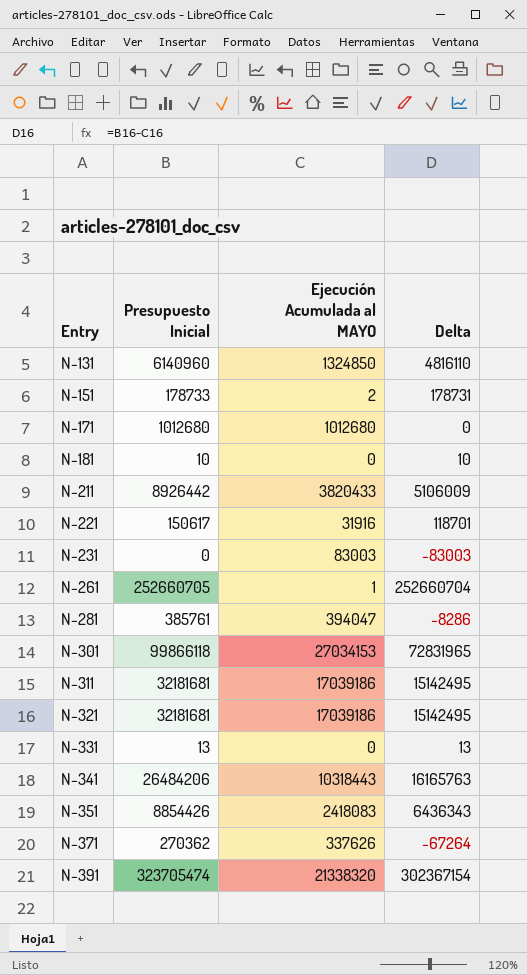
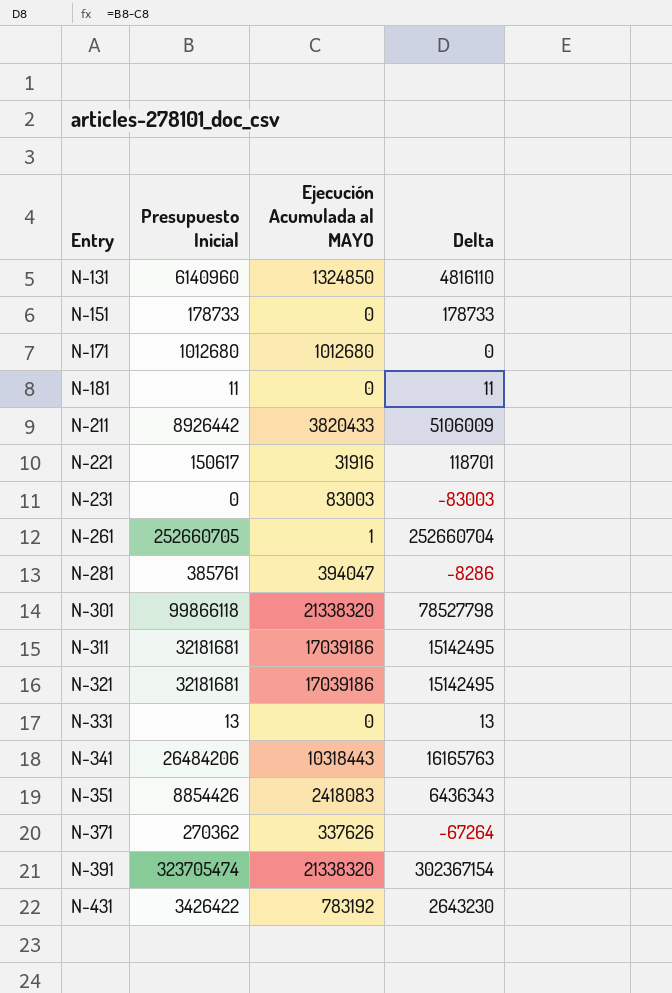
N-151 | Ejecución Acumulada al MAYO: 2 -> 0
N-151 | Delta: 178731 -> 178733
N-181 | Presupuesto Inicial: 10 -> 11
N-181 | Delta: 10 -> 11
N-301 | Ejecución Acumulada al MAYO: 27034153 -> 21338320
N-301 | Delta: 72831965 -> 78527798
row N-431: none -> 3426422 | 783192 | 2643230

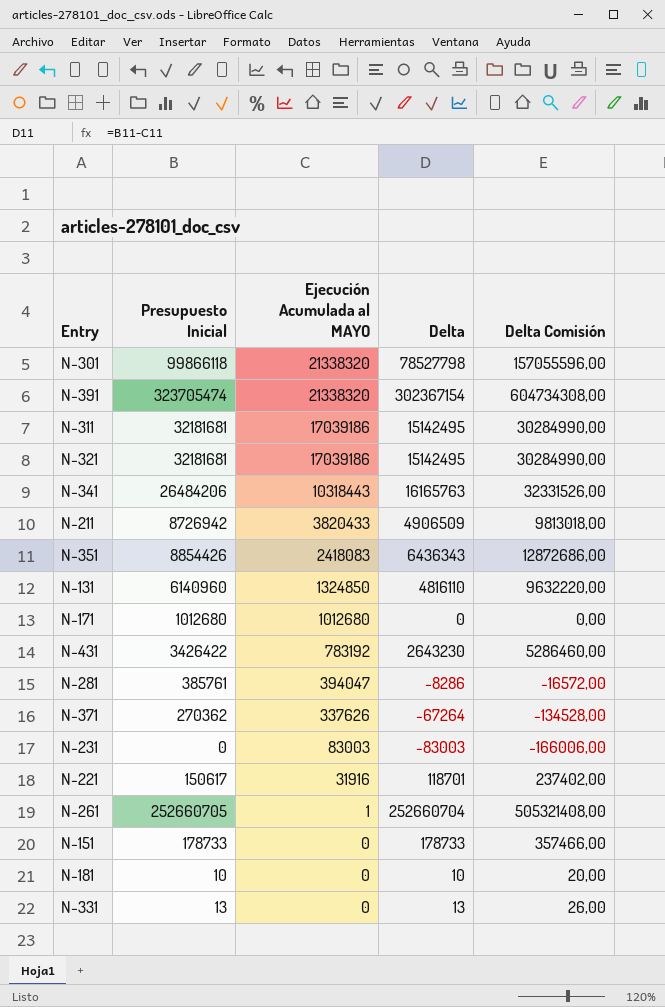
row order: Entry ascending -> Ejecución Acumulada al MAYO descending
column Delta Comisión | formula: none -> [Delta] * 2
N-211 | Presupuesto Inicial: 8926442 -> 8726942
N-211 | Delta: 5106009 -> 4906509
N-181 | Presupuesto Inicial: 11 -> 10
N-181 | Delta: 11 -> 10

